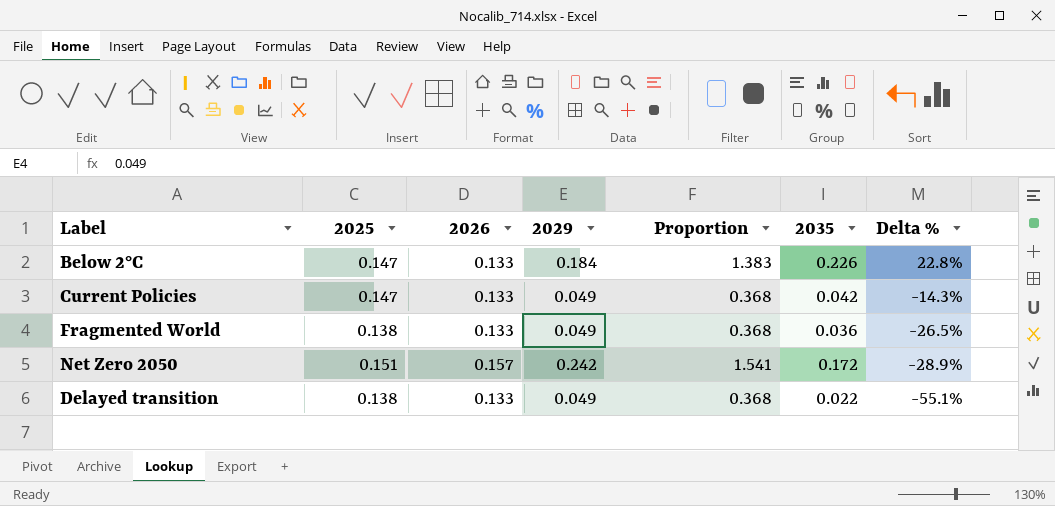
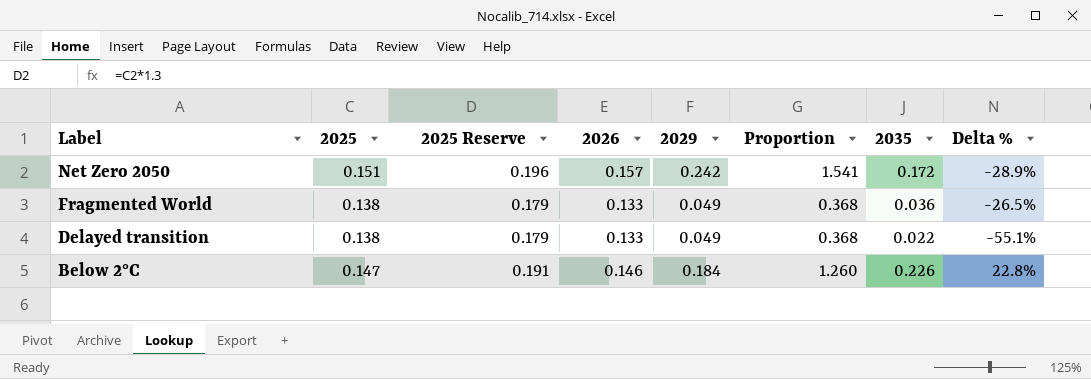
row order: Delta % descending -> Label descending
column 2025 Reserve | formula: none -> [2025] * 1.3
row Current Policies: 0.147 | 0.133 | 0.049 | 0.368 | 0.042 | -14.3% -> none
Below 2°C | 2026: 0.133 -> 0.146
Below 2°C | Proportion: 1.383 -> 1.260

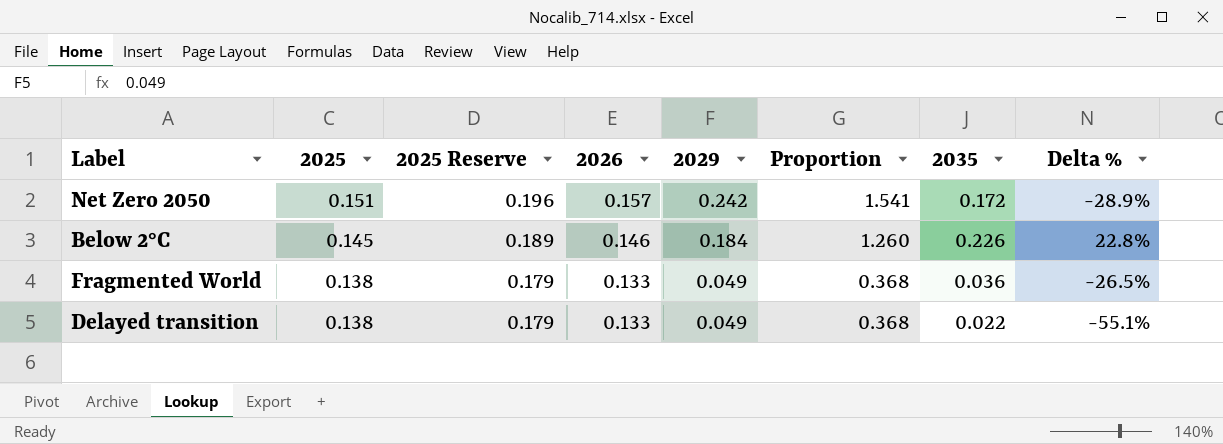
row order: Label descending -> 2025 descending
Below 2°C | 2025: 0.147 -> 0.145
Below 2°C | 2025 Reserve: 0.191 -> 0.189

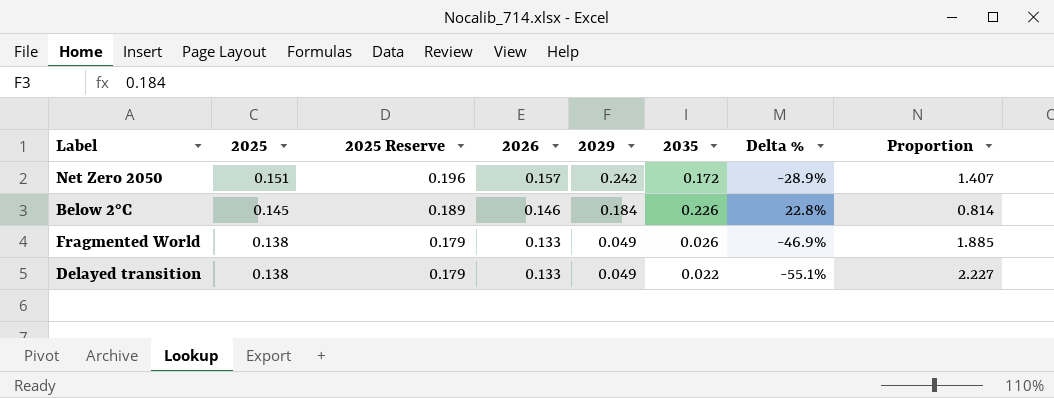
column Proportion | formula: [2029] / [2026] -> [2029] / [2035]
column Proportion | position: 6 -> 8
Fragmented World | 2035: 0.036 -> 0.026
Fragmented World | Delta %: -26.5% -> -46.9%

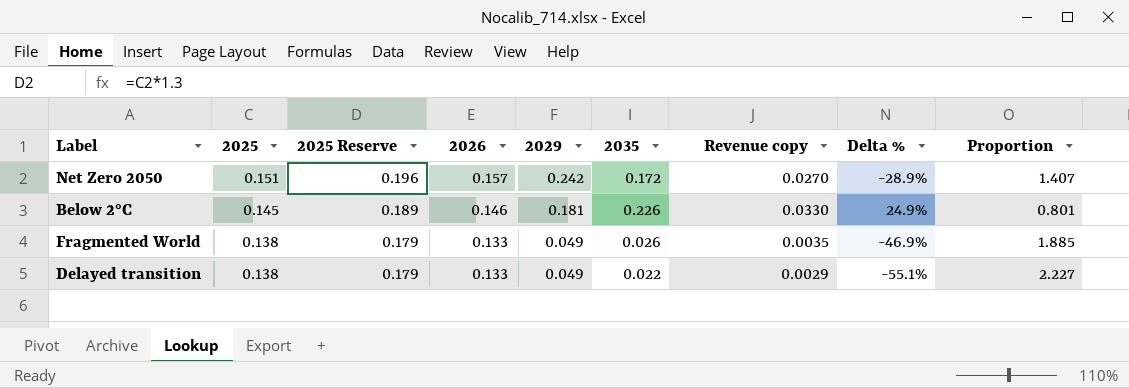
column Revenue copy | formula: none -> [2026] * [2035]
Below 2°C | 2029: 0.184 -> 0.181
Below 2°C | Delta %: 22.8% -> 24.9%
Below 2°C | Proportion: 0.814 -> 0.801

